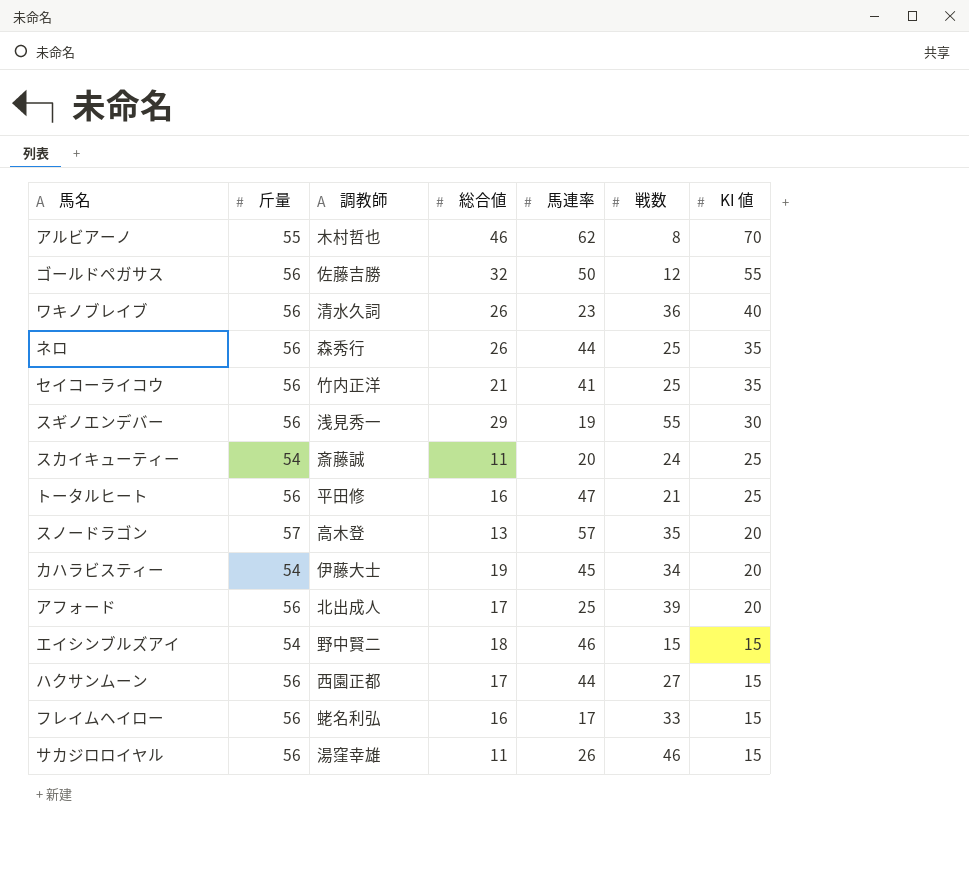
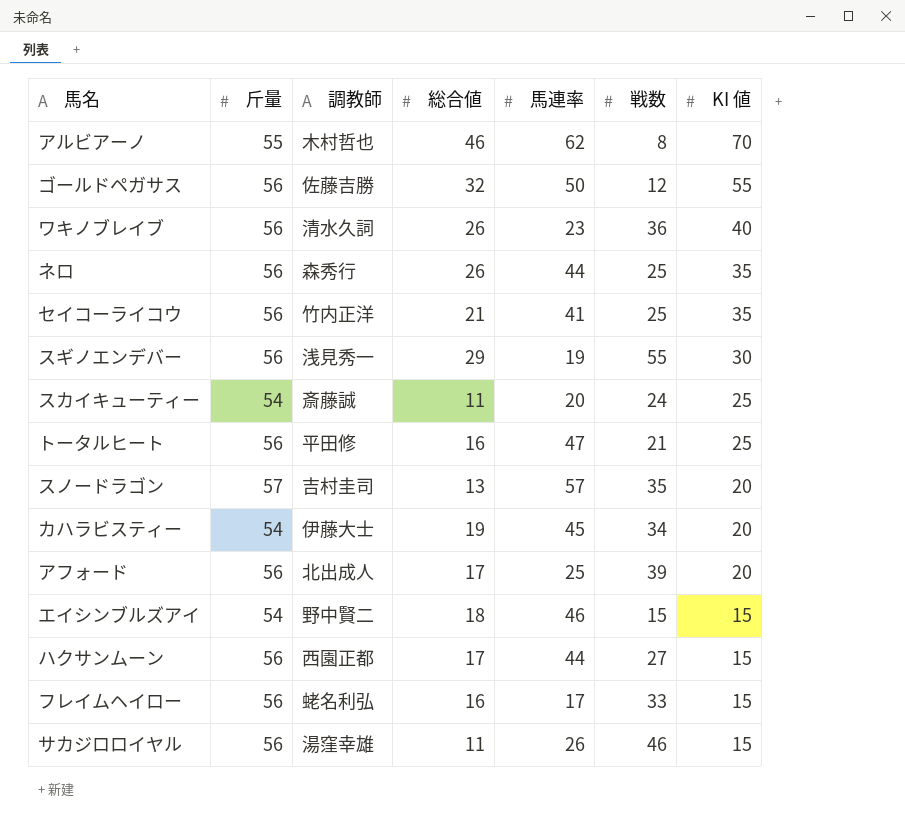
スノードラゴン | 調教師: 高木登 -> 吉村圭司

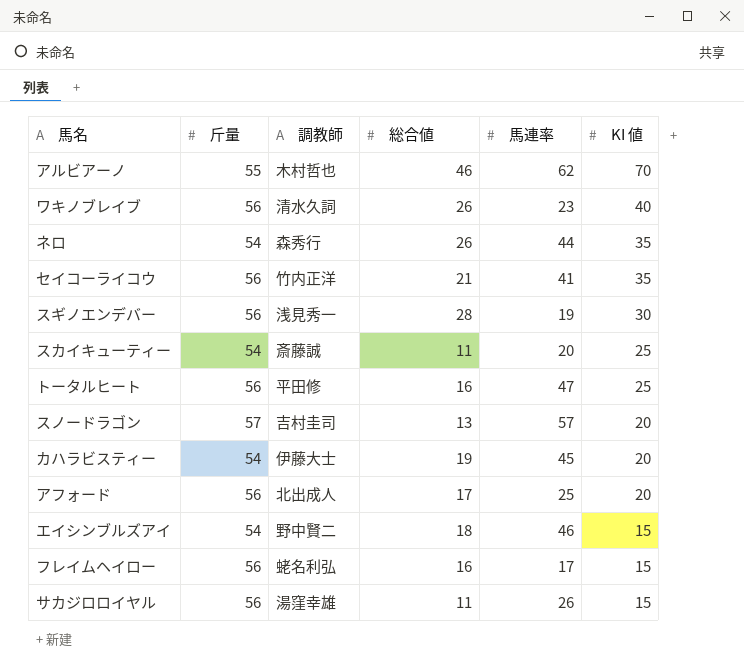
column 戦数 | position: 6 -> none
row ゴールドペガサス: 56 | 佐藤吉勝 | 32 | 50 | 12 | 55 -> none
row ハクサンムーン: 56 | 西園正都 | 17 | 44 | 27 | 15 -> none
ネロ | 斤量: 56 -> 54
スギノエンデバー | 総合値: 29 -> 28

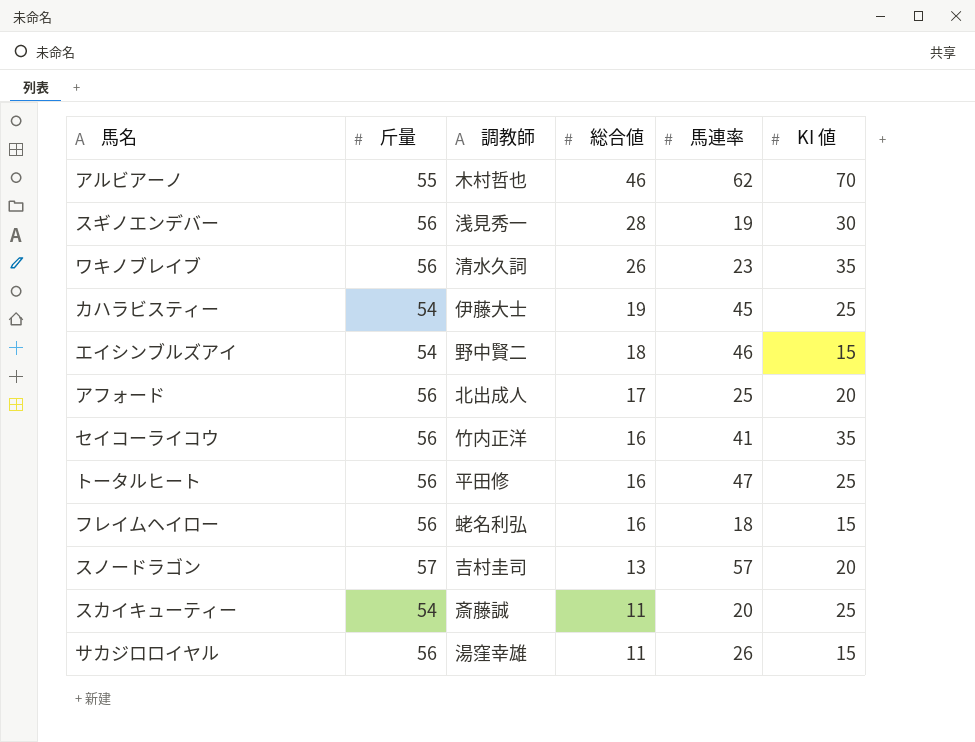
row order: KI 値 descending -> 総合値 descending
row ネロ: 54 | 森秀行 | 26 | 44 | 35 -> none
ワキノブレイブ | KI 値: 40 -> 35
カハラビスティー | KI 値: 20 -> 25
セイコーライコウ | 総合値: 21 -> 16
フレイムヘイロー | 馬連率: 17 -> 18

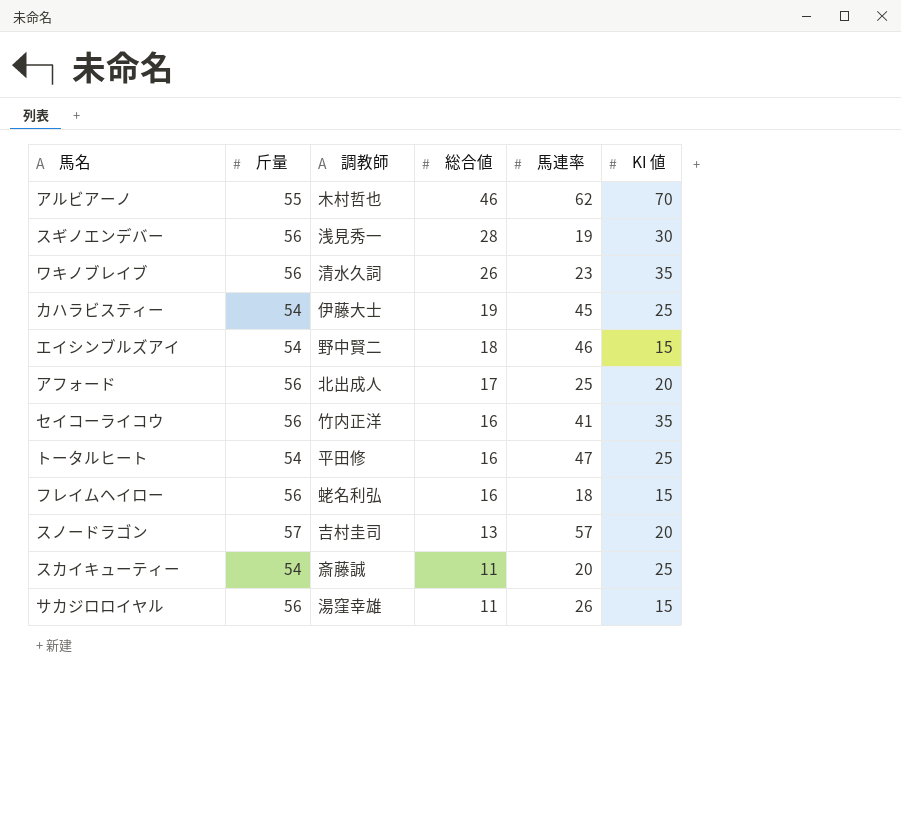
トータルヒート | 斤量: 56 -> 54

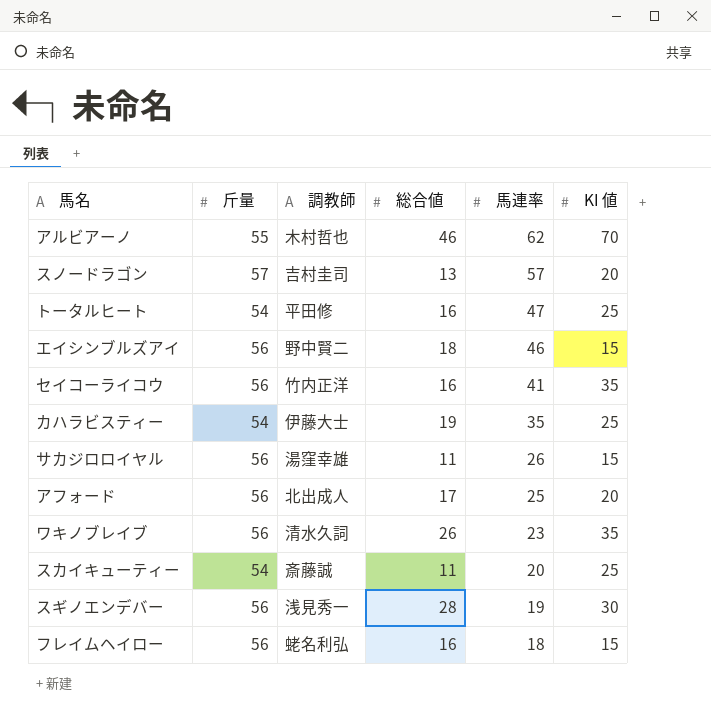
row order: 総合値 descending -> 馬連率 descending
エイシンブルズアイ | 斤量: 54 -> 56
カハラビスティー | 馬連率: 45 -> 35

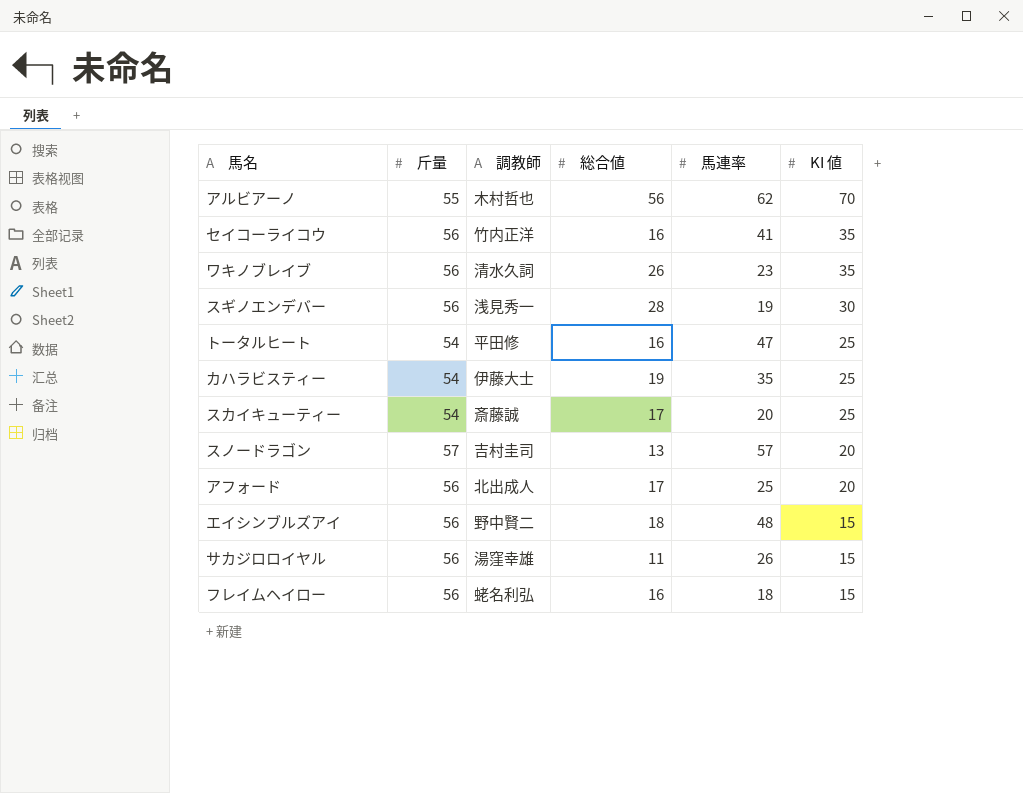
row order: 馬連率 descending -> KI 値 descending
アルビアーノ | 総合値: 46 -> 56
スカイキューティー | 総合値: 11 -> 17
エイシンブルズアイ | 馬連率: 46 -> 48

